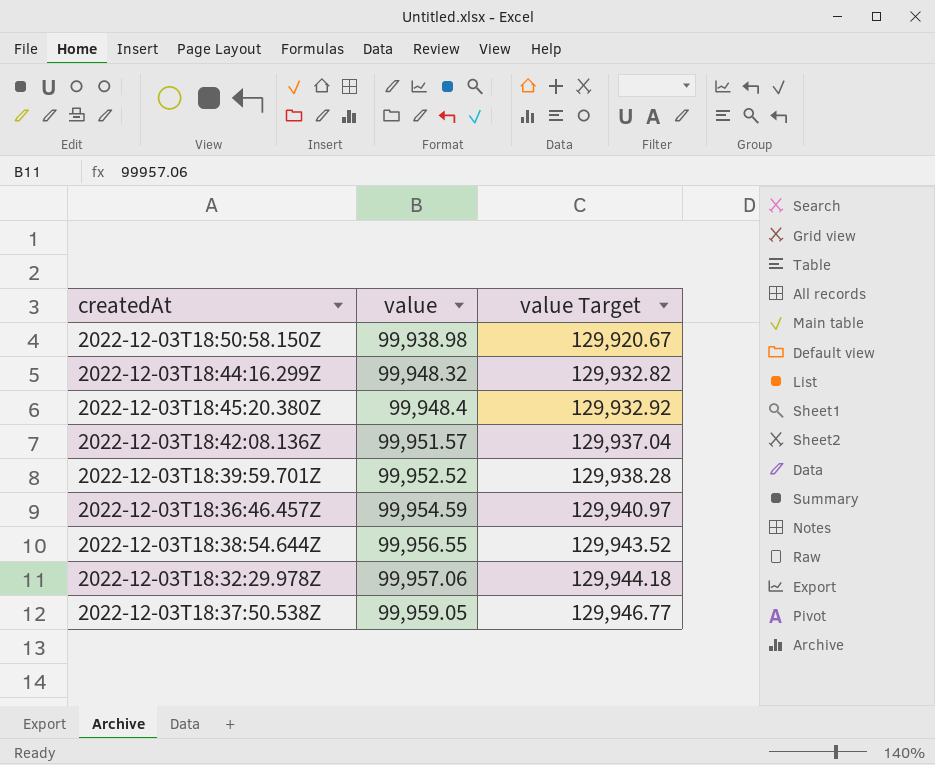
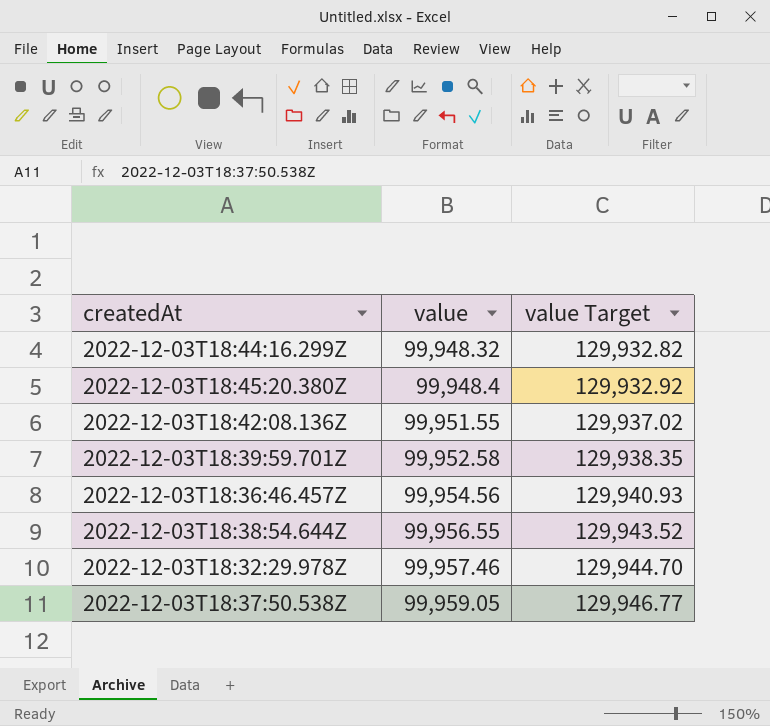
row 2022-12-03T18:50:58.150Z: 99,938.98 | 129,920.67 -> none
2022-12-03T18:42:08.136Z | value: 99,951.57 -> 99,951.55
2022-12-03T18:42:08.136Z | value Target: 129,937.04 -> 129,937.02
2022-12-03T18:39:59.701Z | value: 99,952.52 -> 99,952.58
2022-12-03T18:39:59.701Z | value Target: 129,938.28 -> 129,938.35
2022-12-03T18:36:46.457Z | value: 99,954.59 -> 99,954.56
2022-12-03T18:36:46.457Z | value Target: 129,940.97 -> 129,940.93
2022-12-03T18:32:29.978Z | value: 99,957.06 -> 99,957.46
2022-12-03T18:32:29.978Z | value Target: 129,944.18 -> 129,944.70

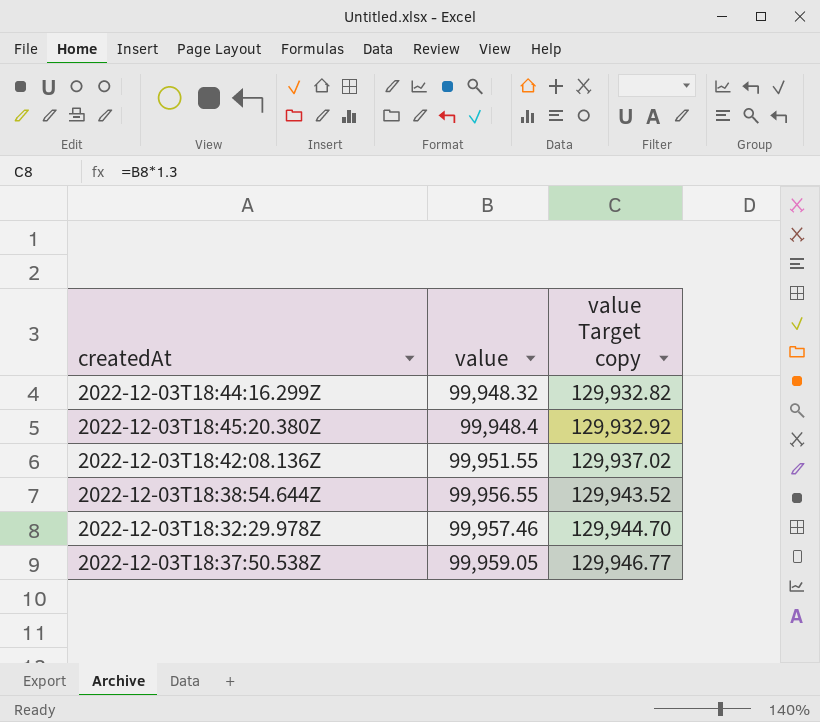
column name: value Target -> value Target copy
row 2022-12-03T18:39:59.701Z: 99,952.58 | 129,938.35 -> none
row 2022-12-03T18:36:46.457Z: 99,954.56 | 129,940.93 -> none

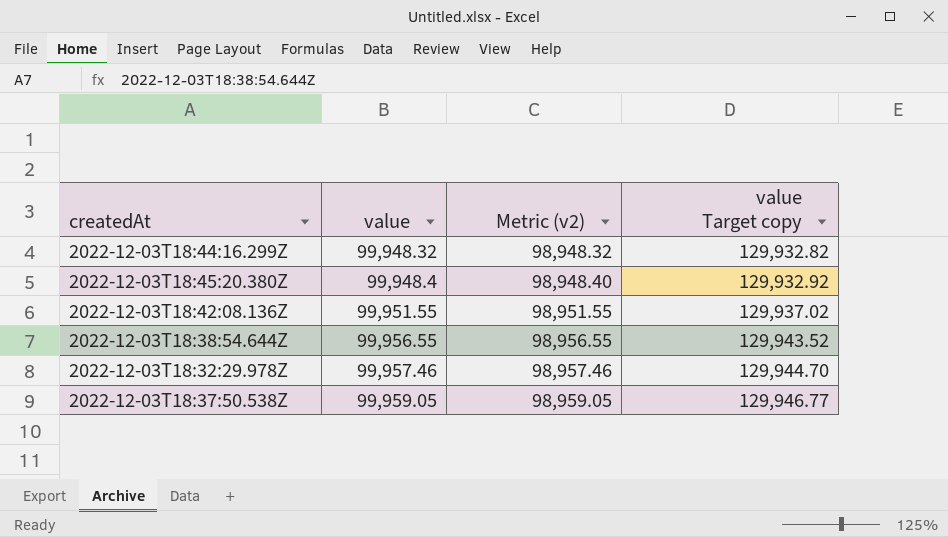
column Metric (v2) | formula: none -> [value] - 1000

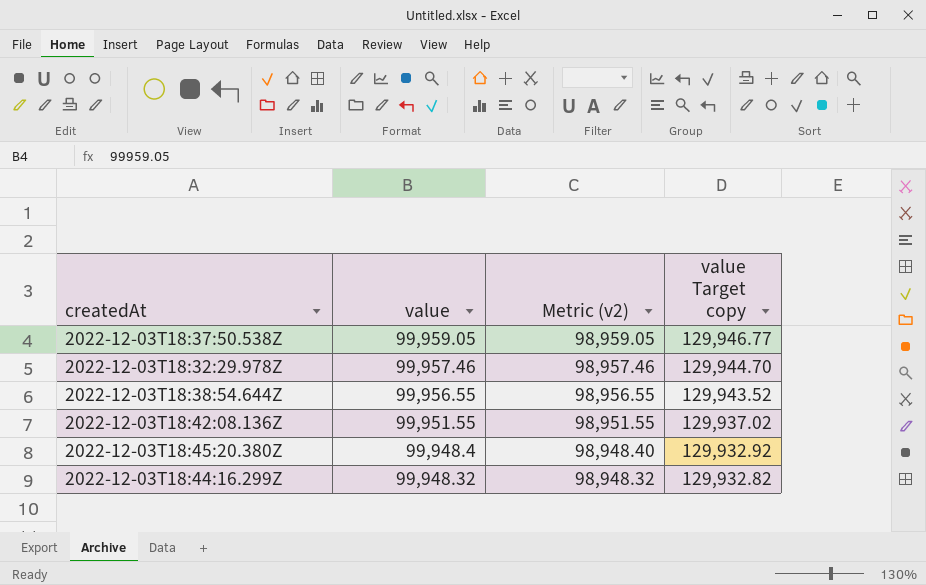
row order: value ascending -> value descending

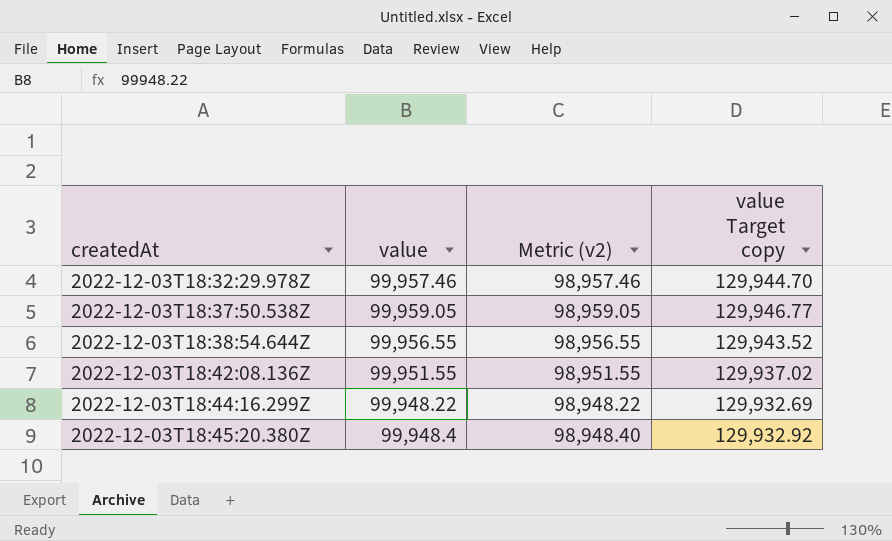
row order: value descending -> createdAt ascending
2022-12-03T18:44:16.299Z | value: 99,948.32 -> 99,948.22
2022-12-03T18:44:16.299Z | Metric (v2): 98,948.32 -> 98,948.22
2022-12-03T18:44:16.299Z | value Target copy: 129,932.82 -> 129,932.69

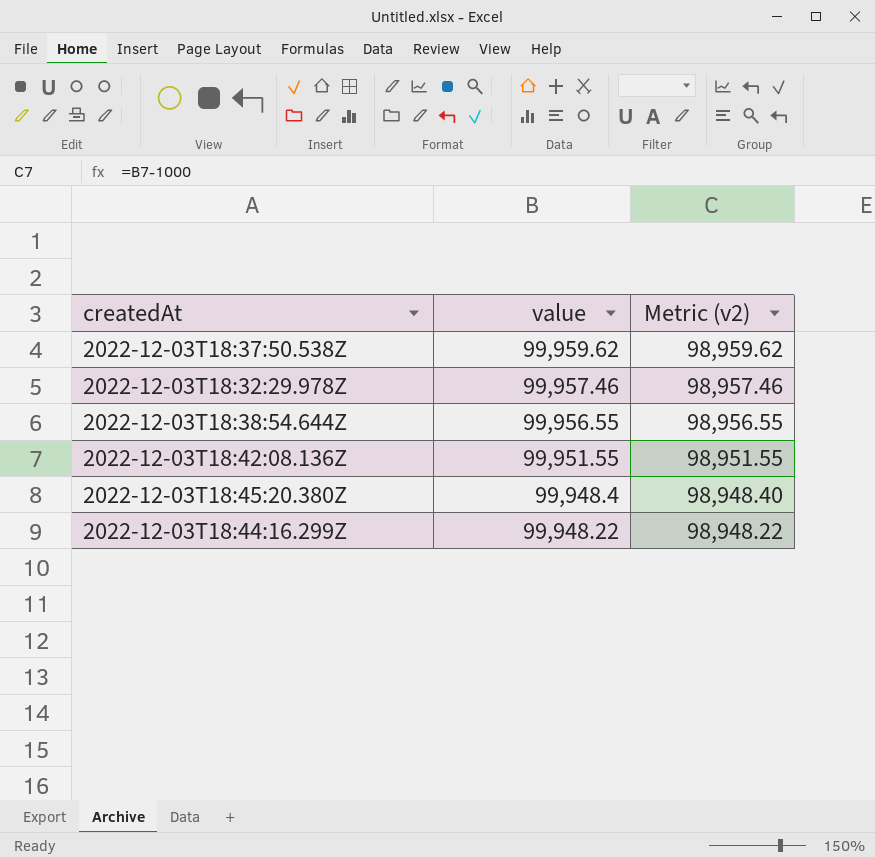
row order: createdAt ascending -> value descending
column value Target copy | formula: [value] * 1.3 -> none
2022-12-03T18:37:50.538Z | value: 99,959.05 -> 99,959.62
2022-12-03T18:37:50.538Z | Metric (v2): 98,959.05 -> 98,959.62

